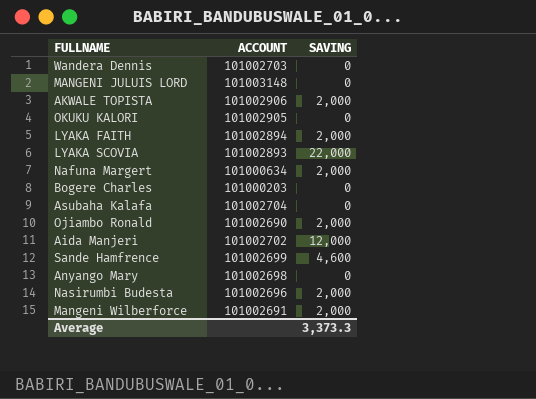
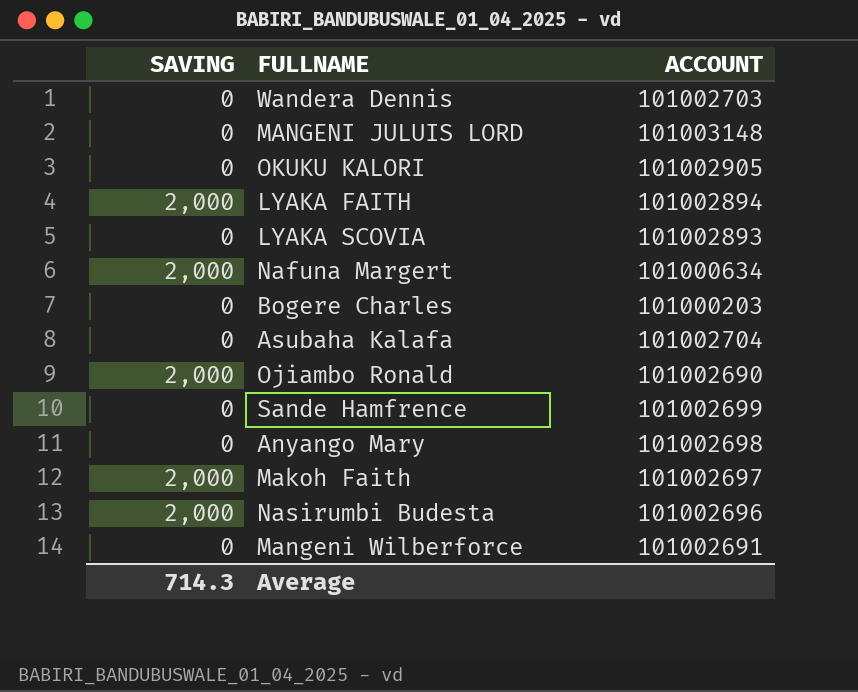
column SAVING | position: 3 -> 1
row AKWALE TOPISTA: 101002906 | 2,000 -> none
row Aida Manjeri: 101002702 | 12,000 -> none
LYAKA SCOVIA | SAVING: 22,000 -> 0
Sande Hamfrence | SAVING: 4,600 -> 0
row Makoh Faith: none -> 2,000 | 101002697
Mangeni Wilberforce | SAVING: 2,000 -> 0
Average | SAVING: 3,373.3 -> 714.3

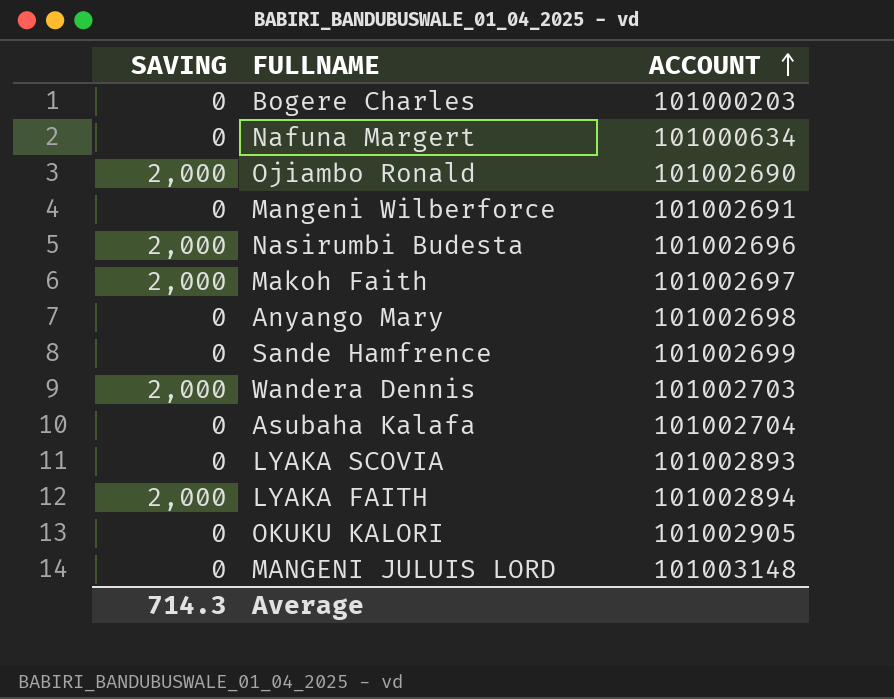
row order: none -> ACCOUNT ascending
Nafuna Margert | SAVING: 2,000 -> 0
Wandera Dennis | SAVING: 0 -> 2,000

